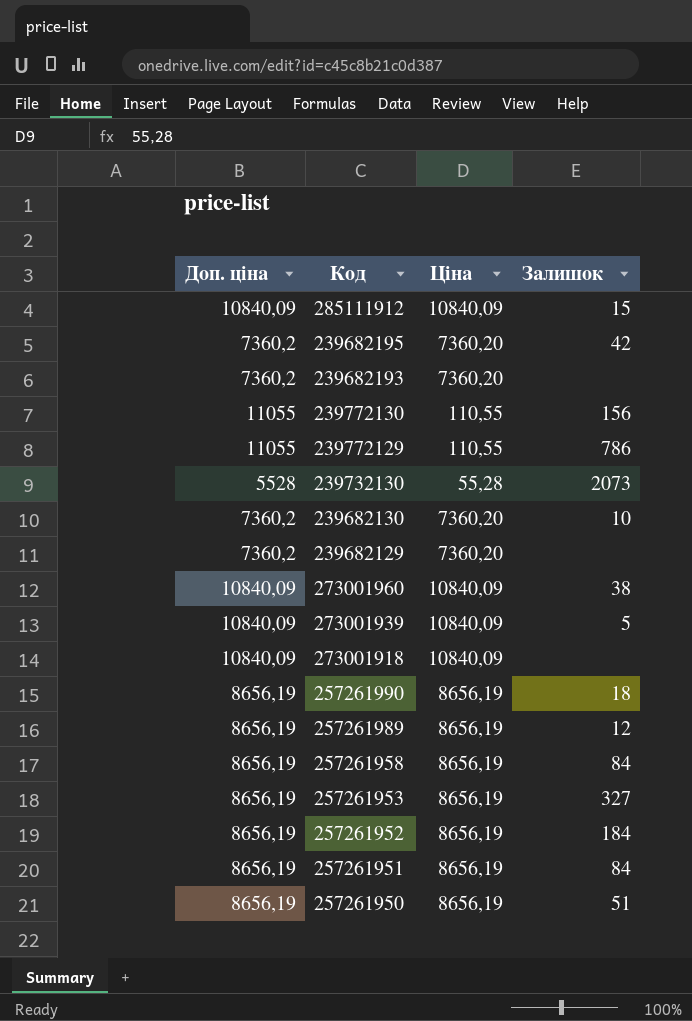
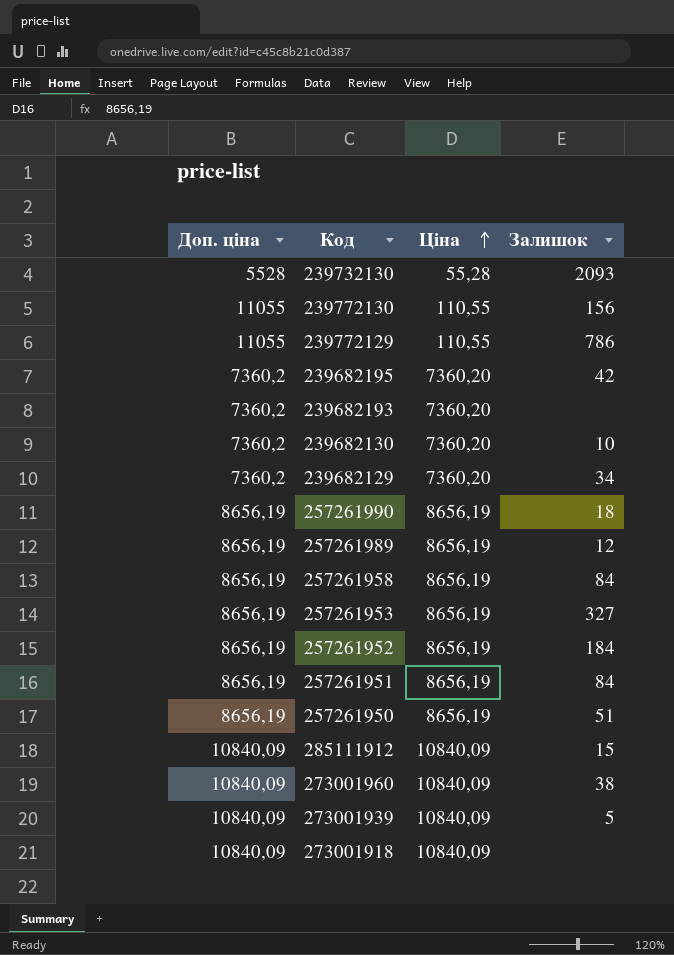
row order: none -> Ціна ascending
239732130 | Залишок: 2073 -> 2093
239682129 | Залишок: none -> 34

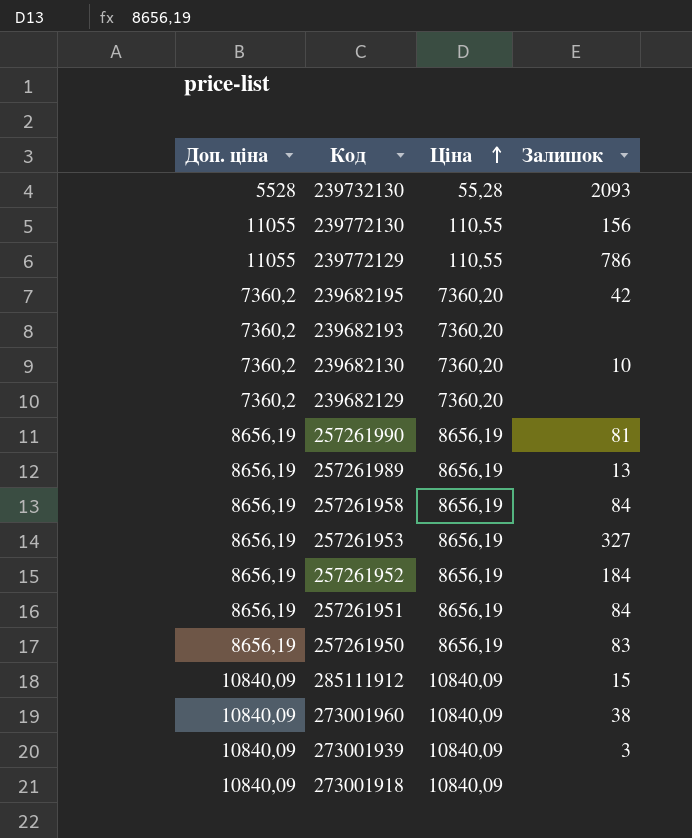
239682129 | Залишок: 34 -> none
257261990 | Залишок: 18 -> 81
257261989 | Залишок: 12 -> 13
257261950 | Залишок: 51 -> 83
273001939 | Залишок: 5 -> 3

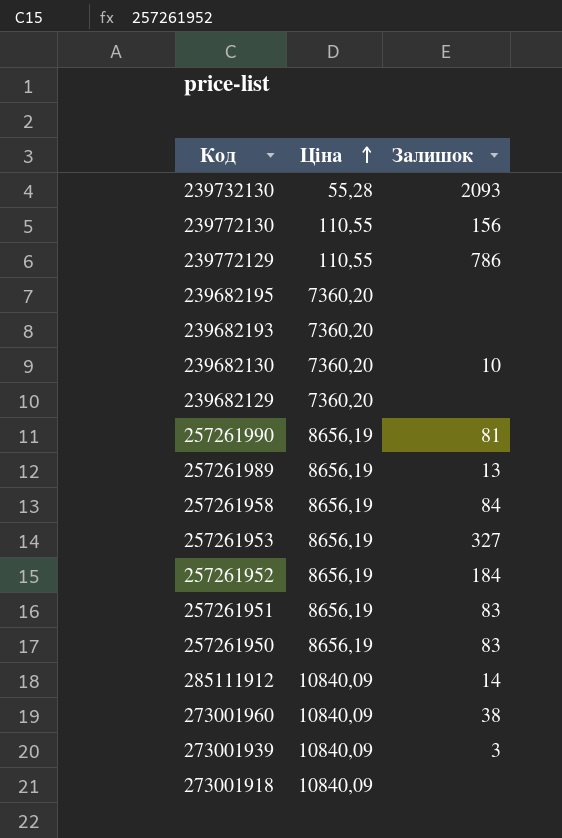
column Доп. ціна | position: 1 -> none
239682195 | Залишок: 42 -> none
257261951 | Залишок: 84 -> 83
285111912 | Залишок: 15 -> 14

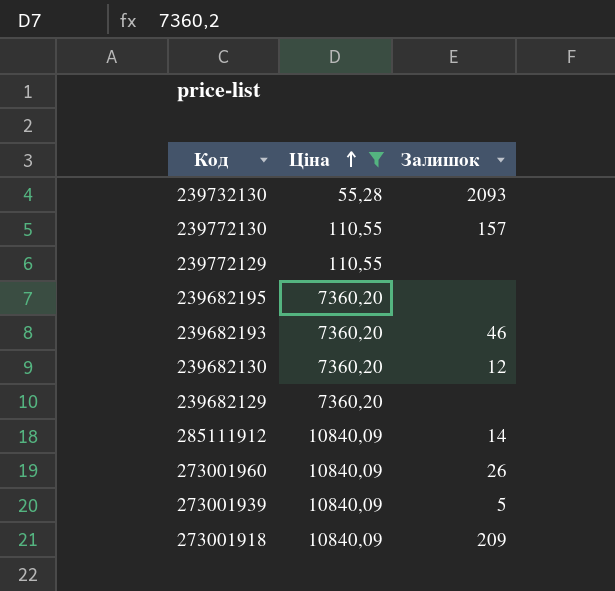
filter: none -> Ціна != 8656,19
239772130 | Залишок: 156 -> 157
239772129 | Залишок: 786 -> none
239682193 | Залишок: none -> 46
239682130 | Залишок: 10 -> 12
273001960 | Залишок: 38 -> 26
273001939 | Залишок: 3 -> 5
273001918 | Залишок: none -> 209

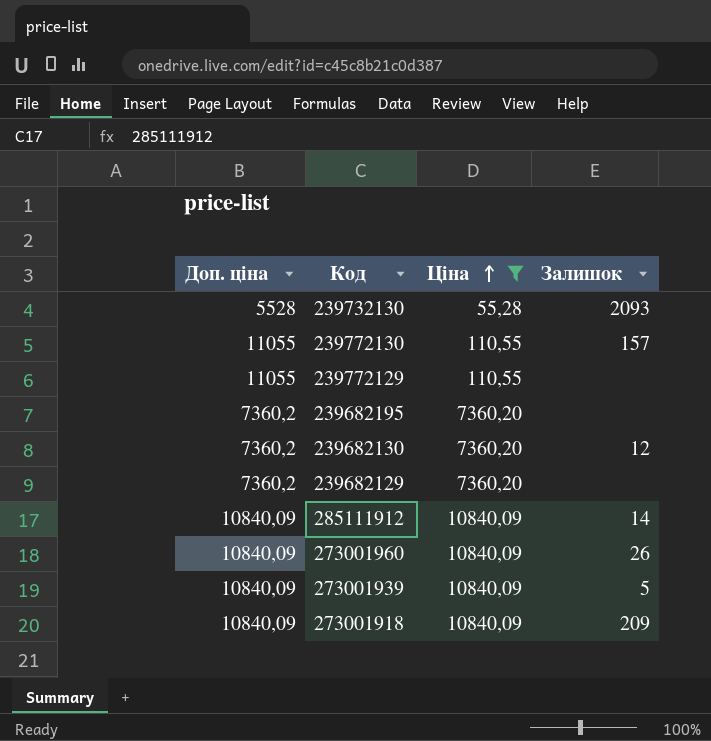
column Доп. ціна | position: none -> 1
row 239682193: 7360,20 | 46 -> none

